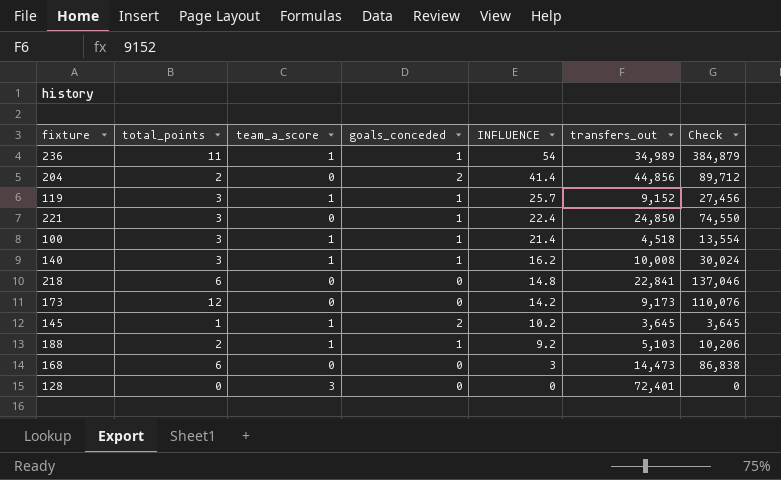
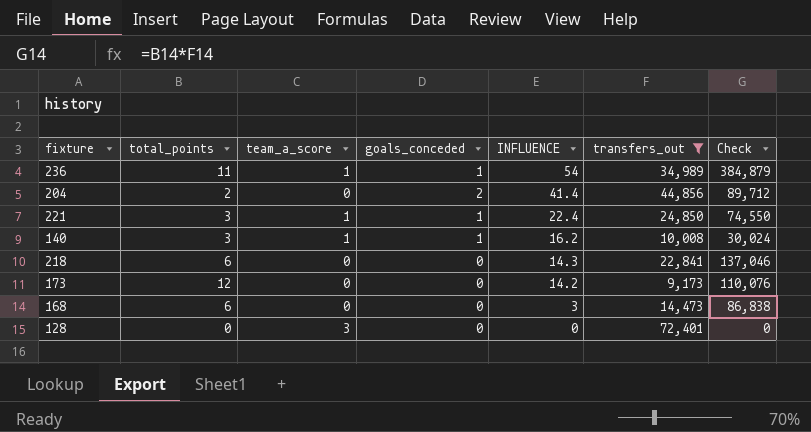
filter: none -> transfers_out >= 9,173
221 | team_a_score: 0 -> 1
218 | INFLUENCE: 14.8 -> 14.3

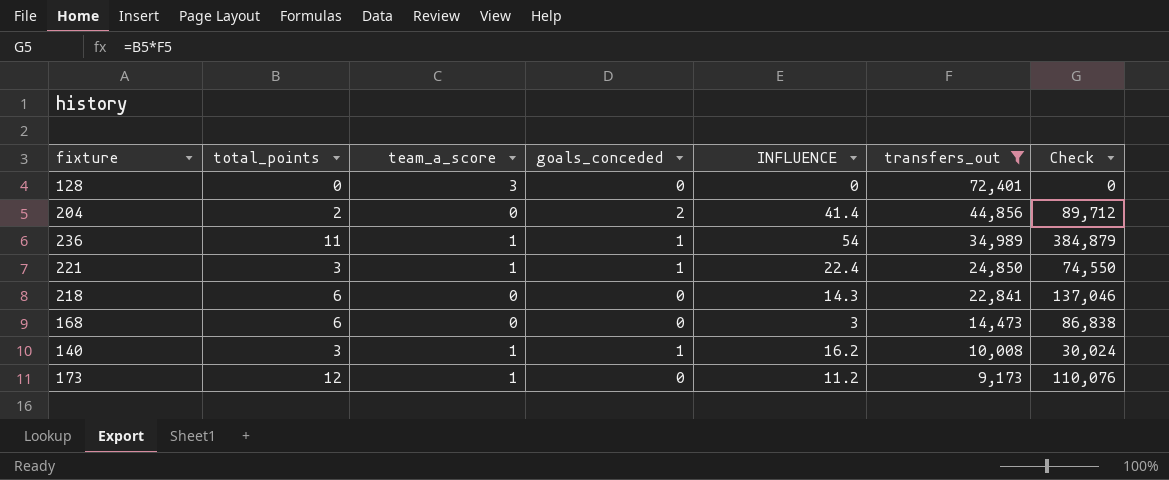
row order: INFLUENCE descending -> transfers_out descending
173 | team_a_score: 0 -> 1
173 | INFLUENCE: 14.2 -> 11.2

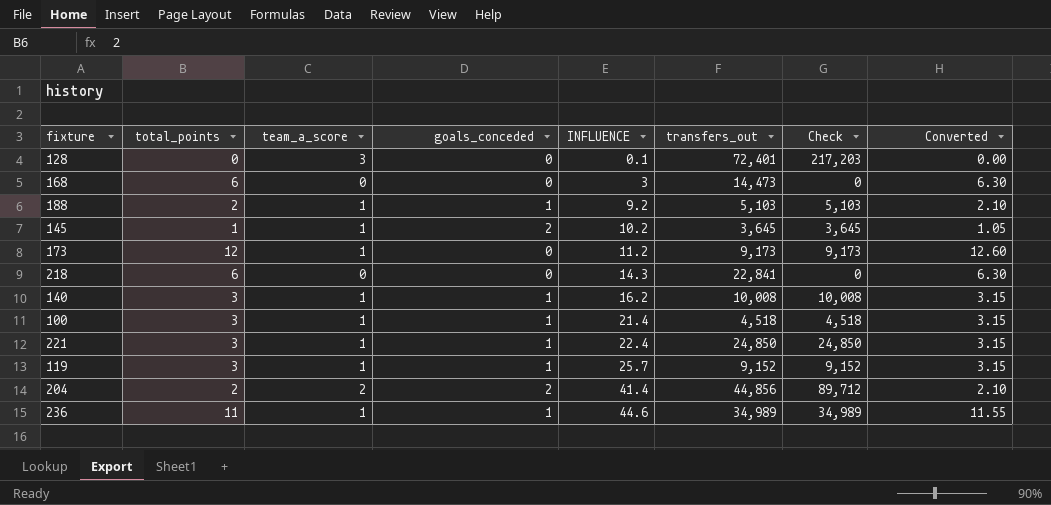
filter: transfers_out >= 9,173 -> none
row order: transfers_out descending -> INFLUENCE ascending
column Check | formula: [total_points] * [transfers_out] -> [team_a_score] * [transfers_out]
column Converted | formula: none -> [total_points] * 1.05
128 | INFLUENCE: 0 -> 0.1
204 | team_a_score: 0 -> 2
236 | INFLUENCE: 54 -> 44.6

